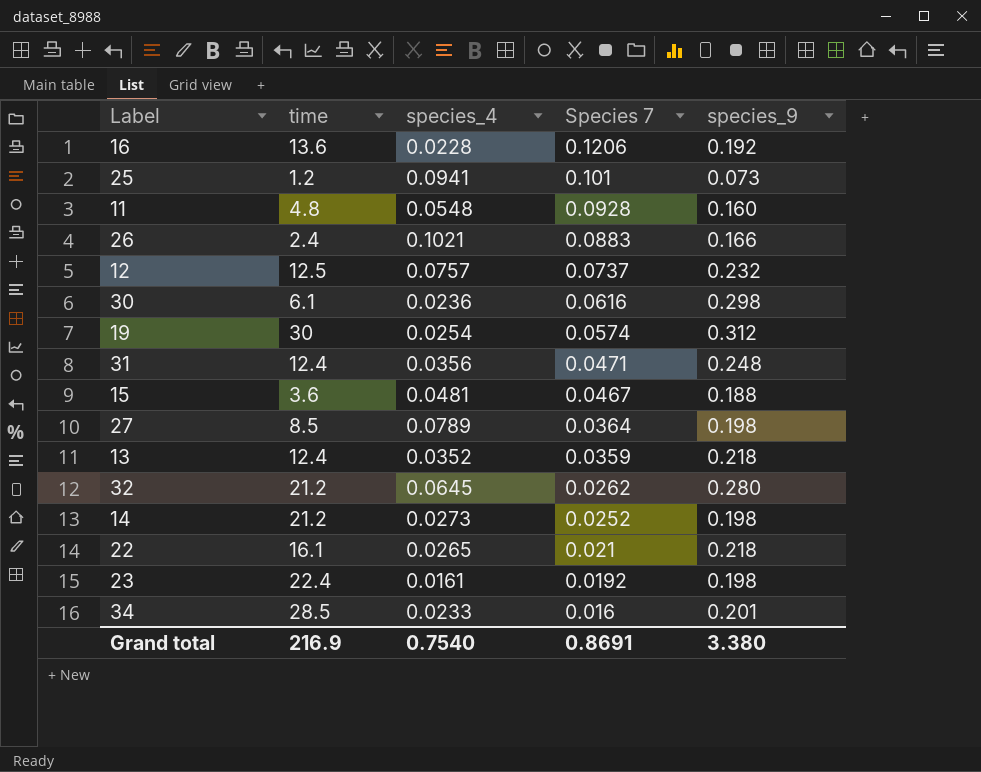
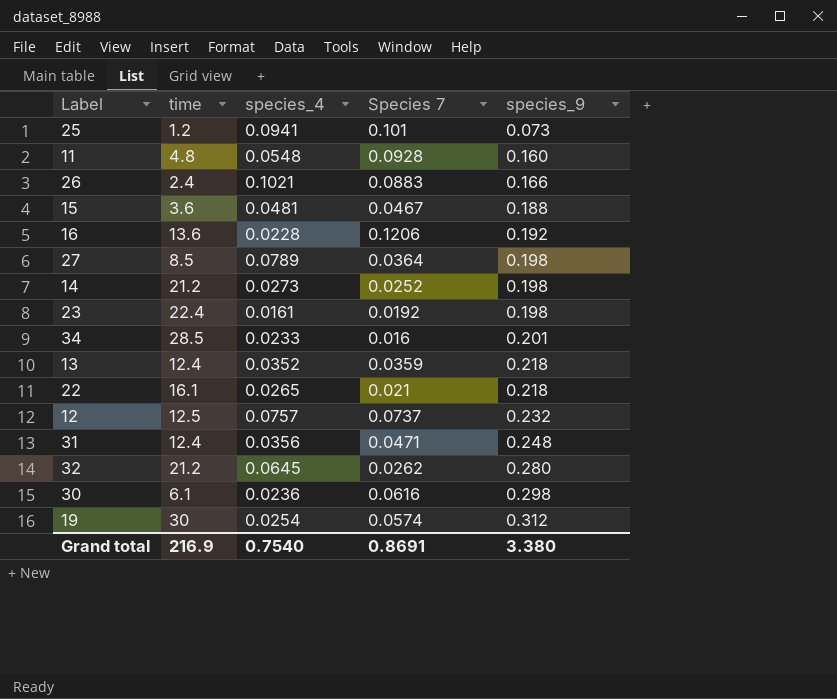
row order: Species 7 descending -> species_9 ascending

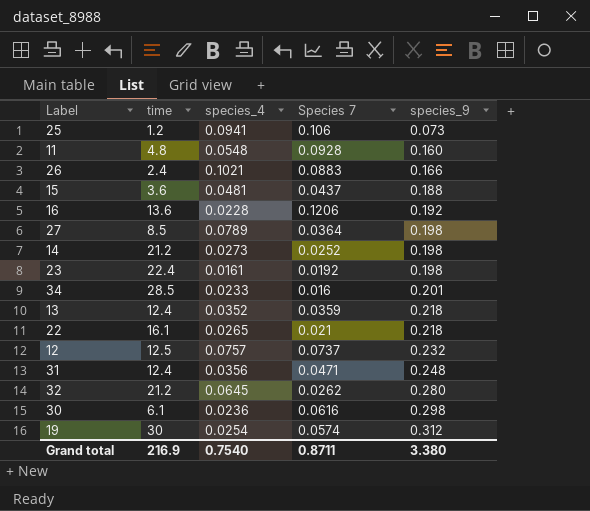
25 | Species 7: 0.101 -> 0.106
15 | Species 7: 0.0467 -> 0.0437
Grand total | Species 7: 0.8691 -> 0.8711

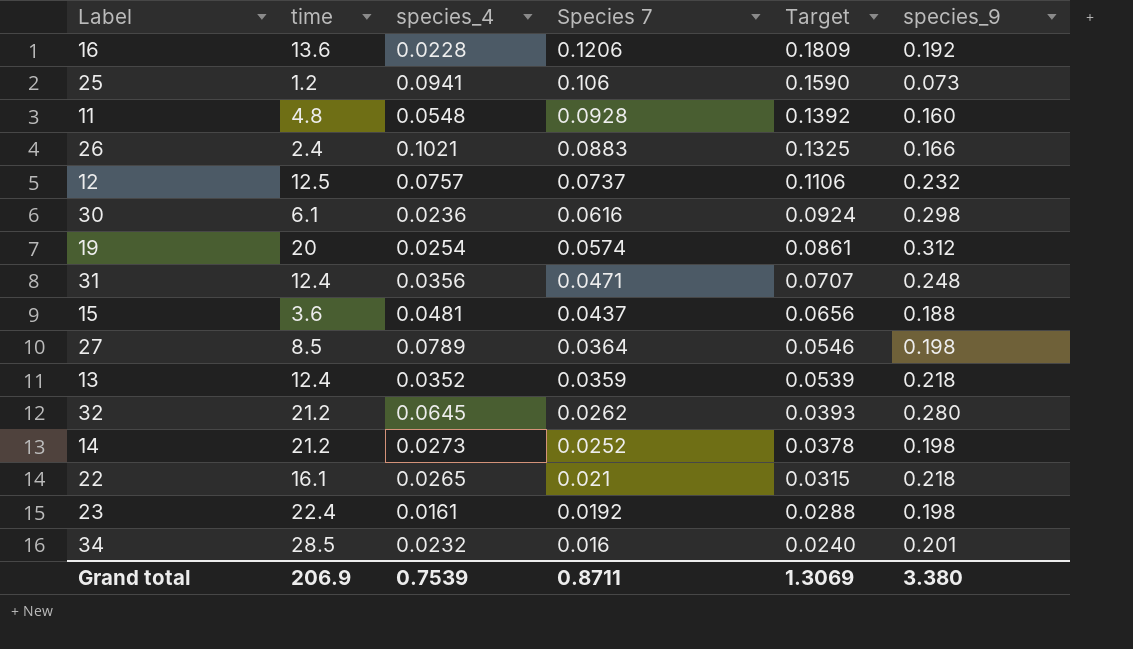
row order: species_9 ascending -> Species 7 descending
column Target | formula: none -> [Species 7] * 1.5
19 | time: 30 -> 20
34 | species_4: 0.0233 -> 0.0232
Grand total | time: 216.9 -> 206.9
Grand total | species_4: 0.7540 -> 0.7539

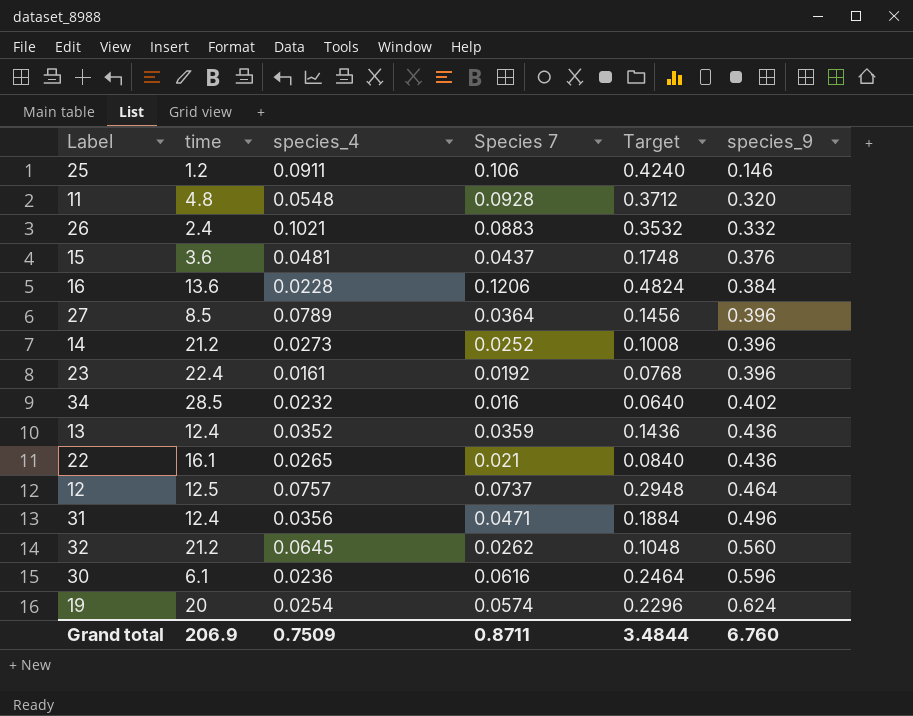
row order: Species 7 descending -> species_9 ascending
column Target | formula: [Species 7] * 1.5 -> [Species 7] * 4
25 | species_4: 0.0941 -> 0.0911
25 | species_9: 0.073 -> 0.146
11 | species_9: 0.160 -> 0.320
26 | species_9: 0.166 -> 0.332
15 | species_9: 0.188 -> 0.376
16 | species_9: 0.192 -> 0.384
27 | species_9: 0.198 -> 0.396
14 | species_9: 0.198 -> 0.396
23 | species_9: 0.198 -> 0.396
34 | species_9: 0.201 -> 0.402
13 | species_9: 0.218 -> 0.436
22 | species_9: 0.218 -> 0.436
12 | species_9: 0.232 -> 0.464
31 | species_9: 0.248 -> 0.496
32 | species_9: 0.280 -> 0.560
30 | species_9: 0.298 -> 0.596
19 | species_9: 0.312 -> 0.624
Grand total | species_4: 0.7539 -> 0.7509
Grand total | Target: 1.3069 -> 3.4844
Grand total | species_9: 3.380 -> 6.760

